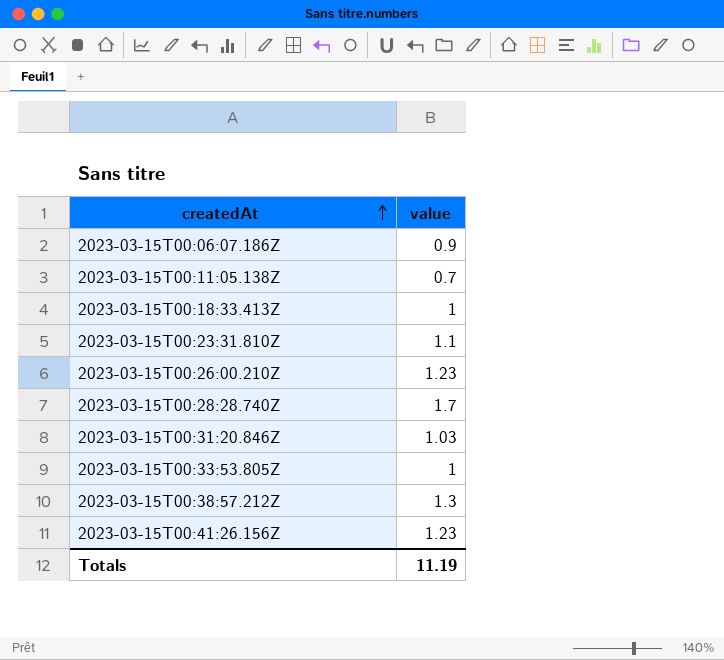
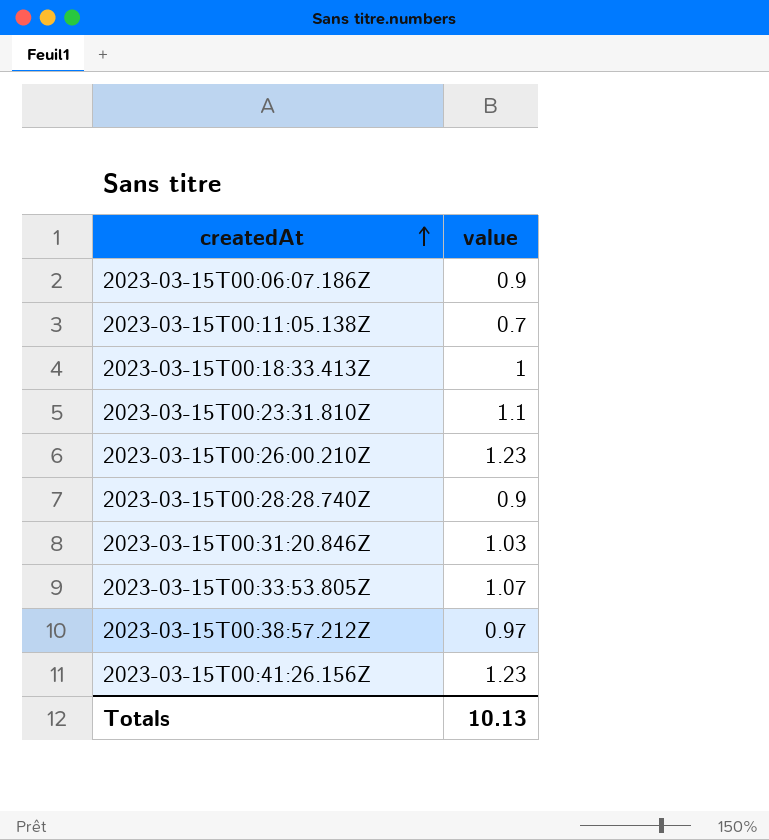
2023-03-15T00:28:28.740Z | value: 1.7 -> 0.9
2023-03-15T00:33:53.805Z | value: 1 -> 1.07
2023-03-15T00:38:57.212Z | value: 1.3 -> 0.97
Totals | value: 11.19 -> 10.13

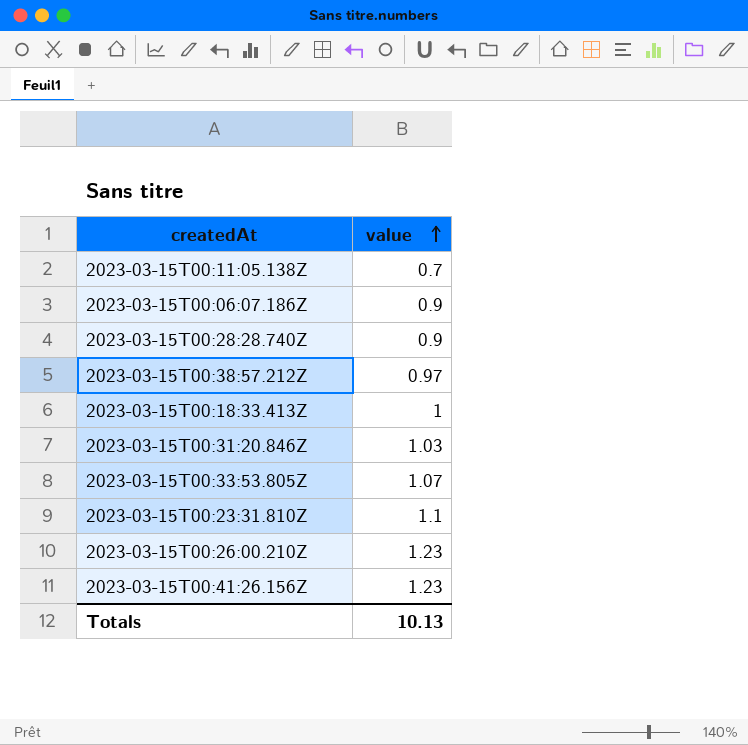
row order: createdAt ascending -> value ascending

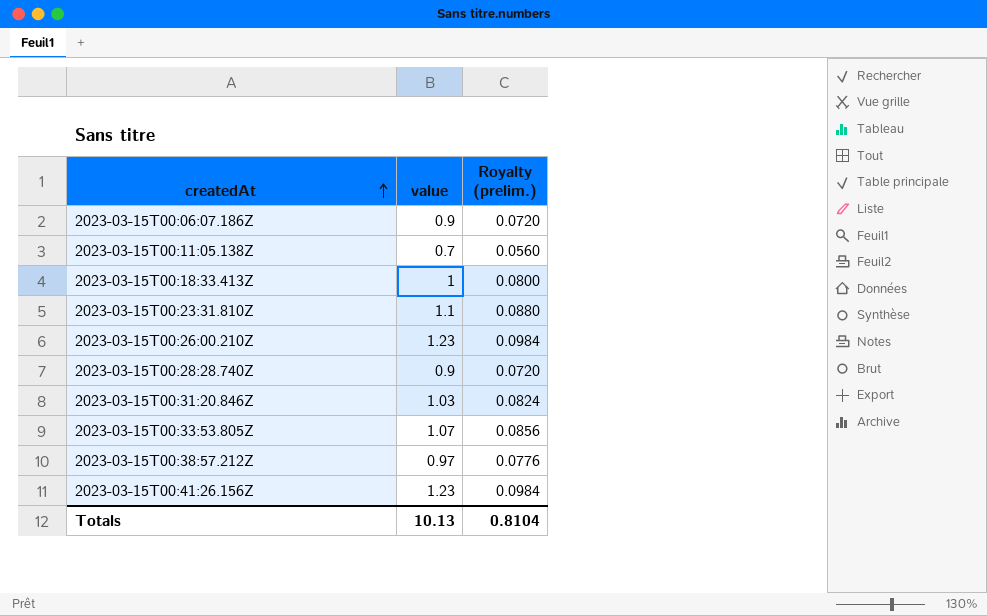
row order: value ascending -> createdAt ascending
column Royalty (prelim.) | formula: none -> [value] * 0.08

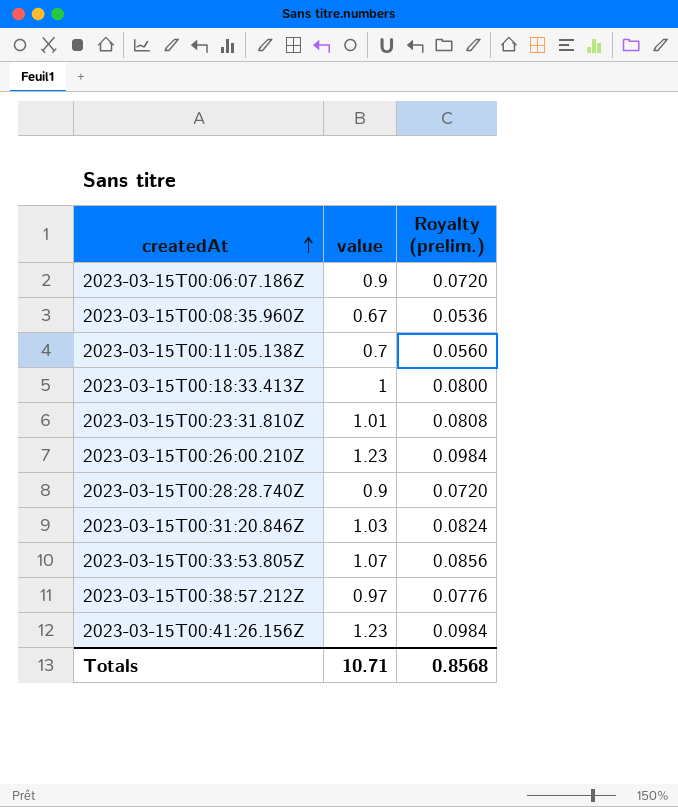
row 2023-03-15T00:08:35.960Z: none -> 0.67 | 0.0536
2023-03-15T00:23:31.810Z | value: 1.1 -> 1.01
2023-03-15T00:23:31.810Z | Royalty (prelim.): 0.0880 -> 0.0808
Totals | value: 10.13 -> 10.71
Totals | Royalty (prelim.): 0.8104 -> 0.8568

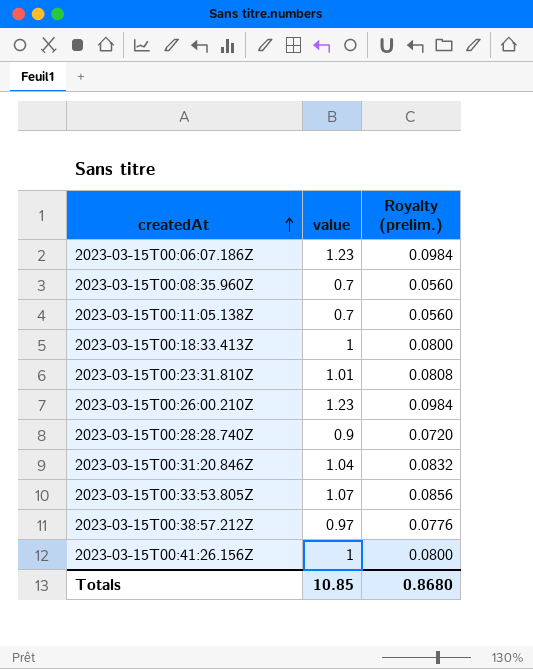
2023-03-15T00:06:07.186Z | value: 0.9 -> 1.23
2023-03-15T00:06:07.186Z | Royalty (prelim.): 0.0720 -> 0.0984
2023-03-15T00:08:35.960Z | value: 0.67 -> 0.7
2023-03-15T00:08:35.960Z | Royalty (prelim.): 0.0536 -> 0.0560
2023-03-15T00:31:20.846Z | value: 1.03 -> 1.04
2023-03-15T00:31:20.846Z | Royalty (prelim.): 0.0824 -> 0.0832
2023-03-15T00:41:26.156Z | value: 1.23 -> 1
2023-03-15T00:41:26.156Z | Royalty (prelim.): 0.0984 -> 0.0800
Totals | value: 10.71 -> 10.85
Totals | Royalty (prelim.): 0.8568 -> 0.8680

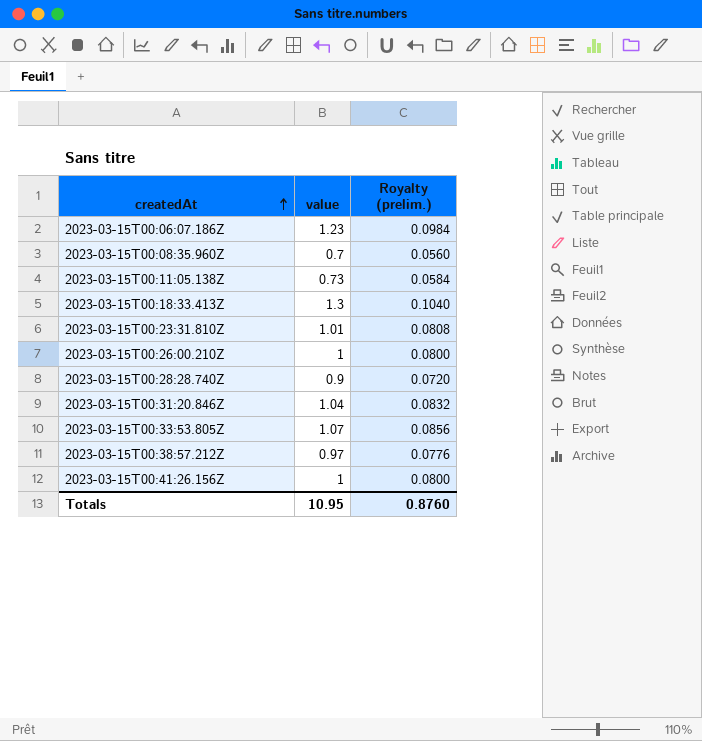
2023-03-15T00:11:05.138Z | value: 0.7 -> 0.73
2023-03-15T00:11:05.138Z | Royalty (prelim.): 0.0560 -> 0.0584
2023-03-15T00:18:33.413Z | value: 1 -> 1.3
2023-03-15T00:18:33.413Z | Royalty (prelim.): 0.0800 -> 0.1040
2023-03-15T00:26:00.210Z | value: 1.23 -> 1
2023-03-15T00:26:00.210Z | Royalty (prelim.): 0.0984 -> 0.0800
Totals | value: 10.85 -> 10.95
Totals | Royalty (prelim.): 0.8680 -> 0.8760

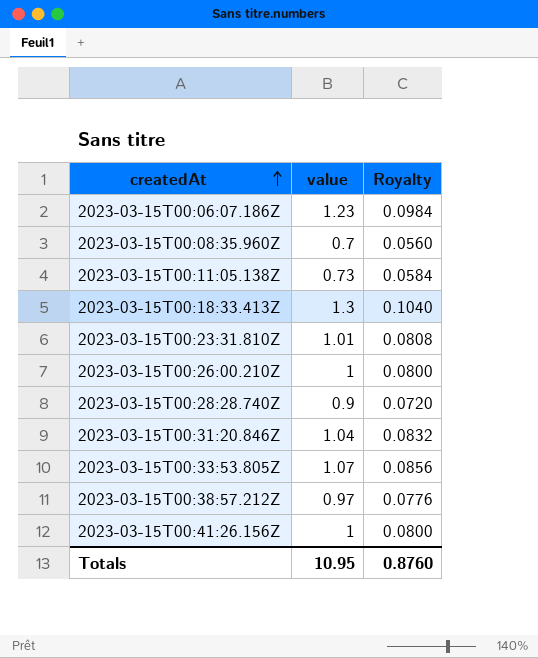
column name: Royalty (prelim.) -> Royalty

